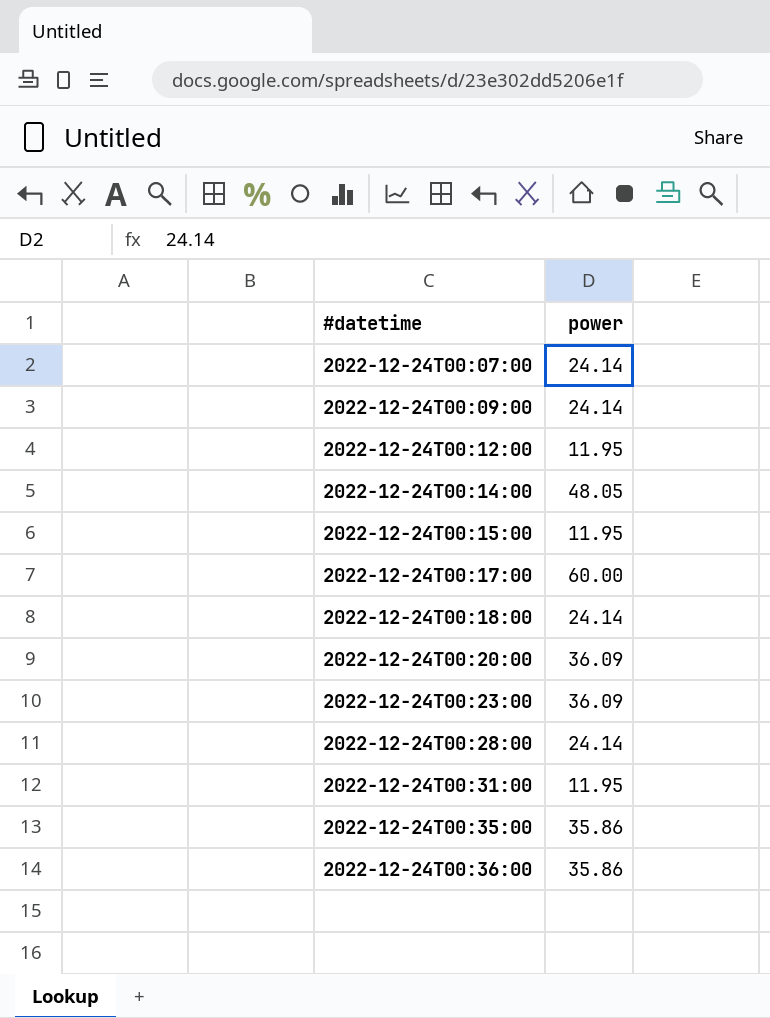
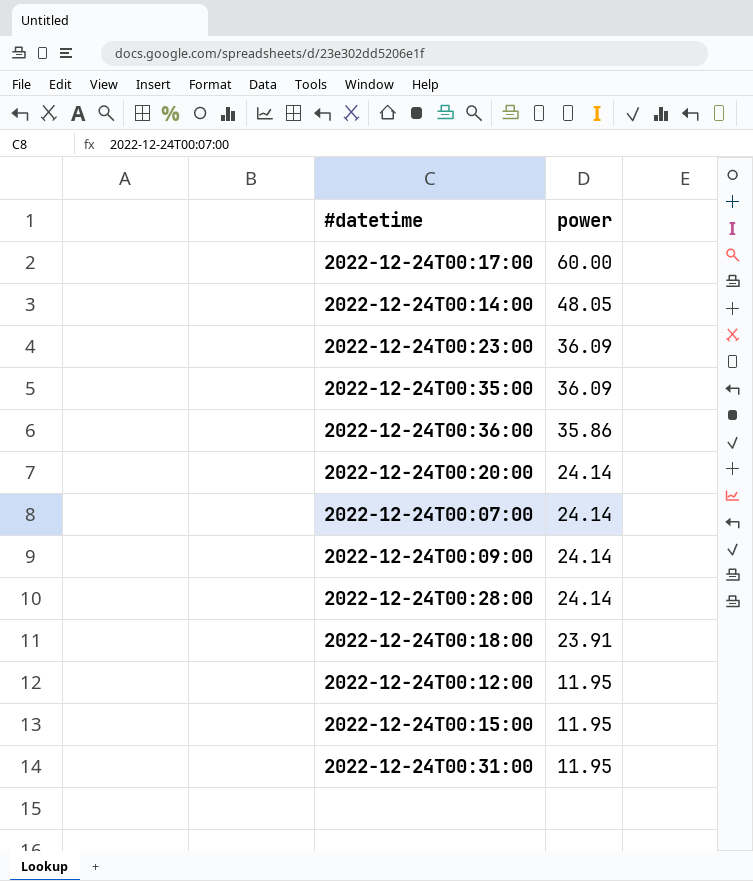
row order: #datetime ascending -> power descending
2022-12-24T00:35:00 | power: 35.86 -> 36.09
2022-12-24T00:20:00 | power: 36.09 -> 24.14
2022-12-24T00:18:00 | power: 24.14 -> 23.91

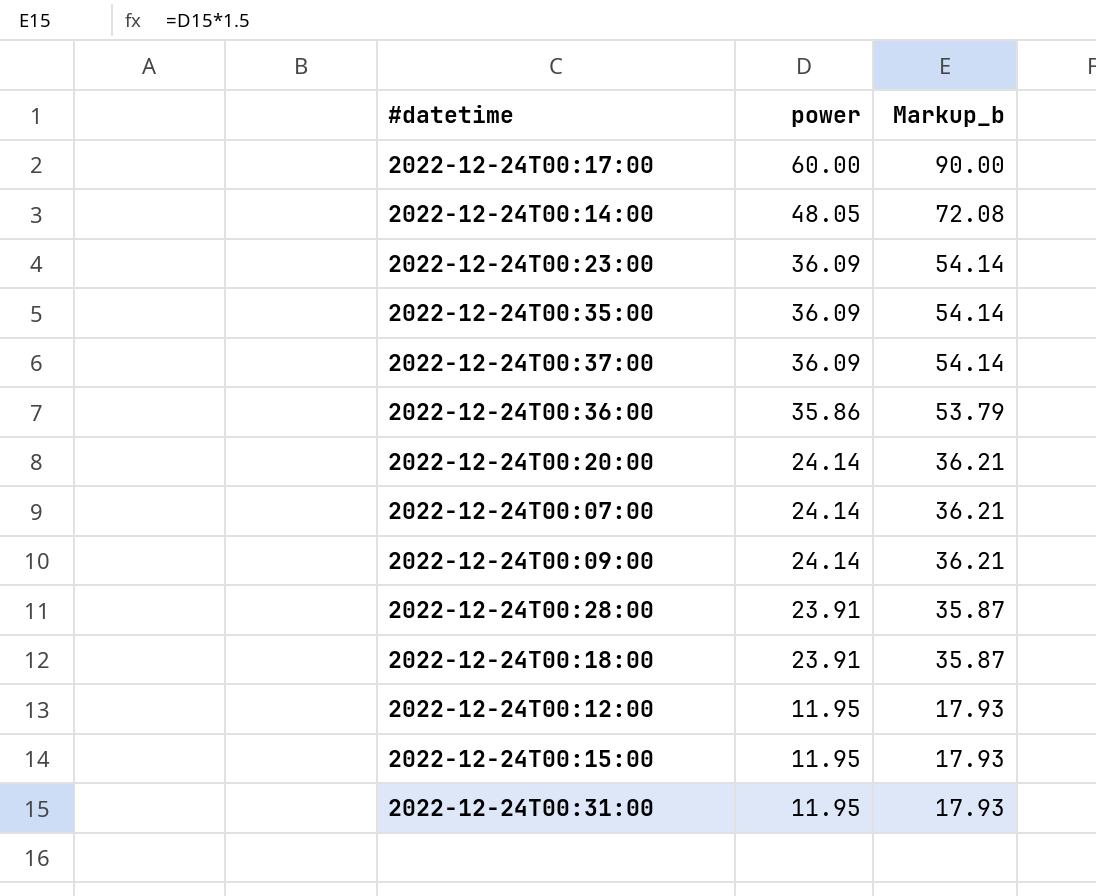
column Markup_b | formula: none -> [power] * 1.5
row 2022-12-24T00:37:00: none -> 36.09 | 54.14
2022-12-24T00:28:00 | power: 24.14 -> 23.91

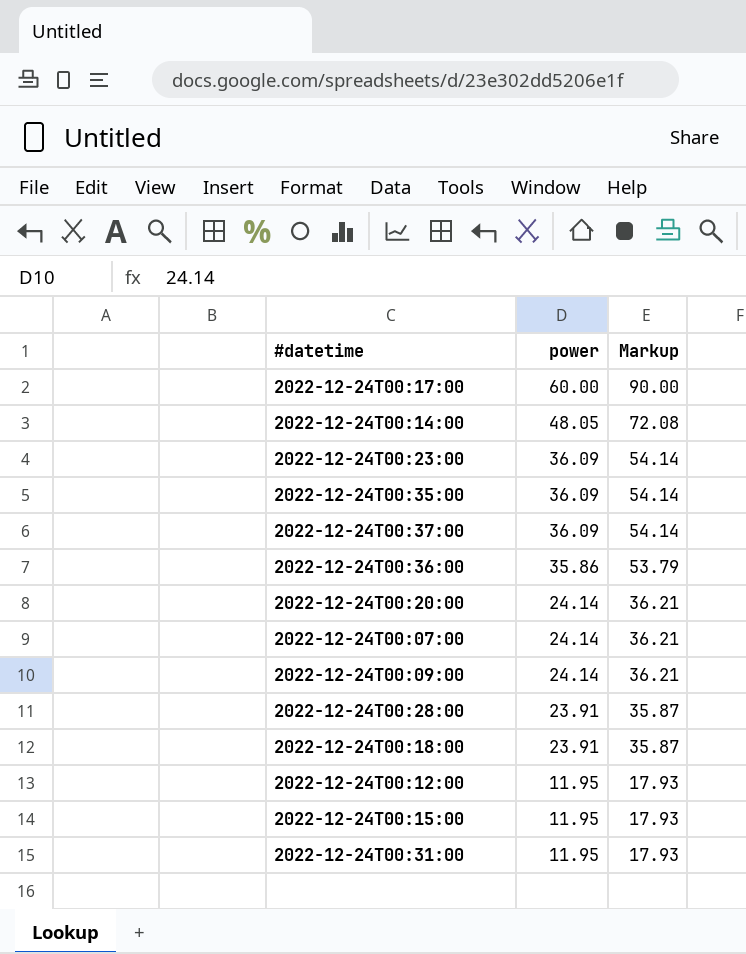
column name: Markup_b -> Markup

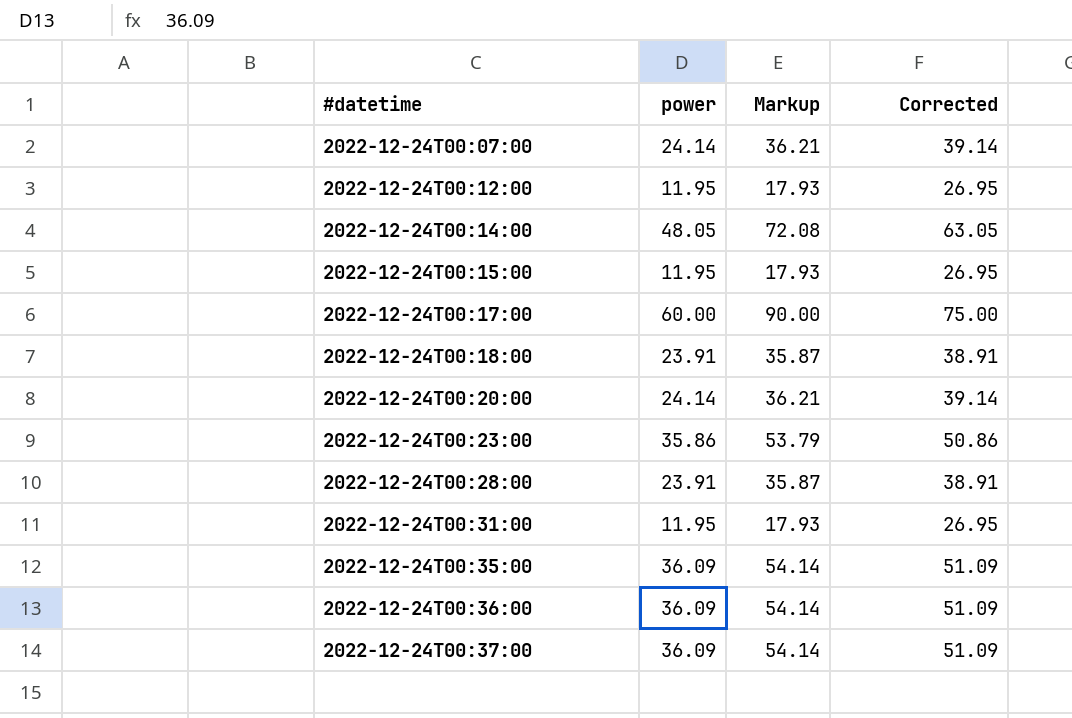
row order: power descending -> #datetime ascending
column Corrected | formula: none -> [power] + 15
row 2022-12-24T00:09:00: 24.14 | 36.21 -> none
2022-12-24T00:23:00 | power: 36.09 -> 35.86
2022-12-24T00:23:00 | Markup: 54.14 -> 53.79
2022-12-24T00:36:00 | power: 35.86 -> 36.09
2022-12-24T00:36:00 | Markup: 53.79 -> 54.14

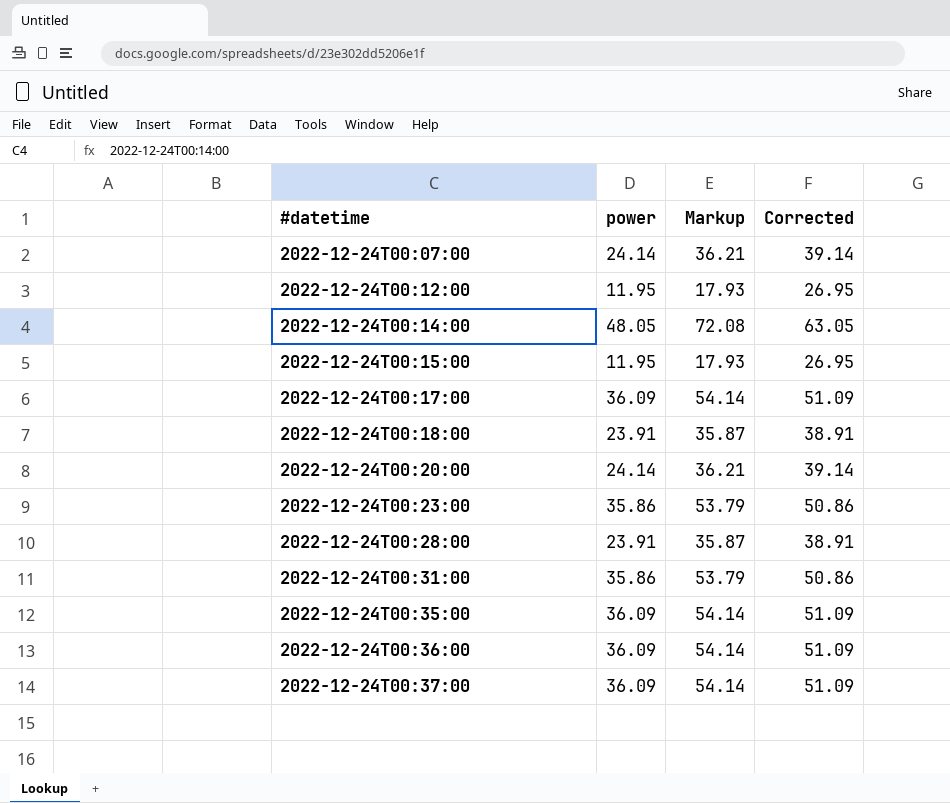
2022-12-24T00:17:00 | power: 60.00 -> 36.09
2022-12-24T00:17:00 | Markup: 90.00 -> 54.14
2022-12-24T00:17:00 | Corrected: 75.00 -> 51.09
2022-12-24T00:31:00 | power: 11.95 -> 35.86
2022-12-24T00:31:00 | Markup: 17.93 -> 53.79
2022-12-24T00:31:00 | Corrected: 26.95 -> 50.86

